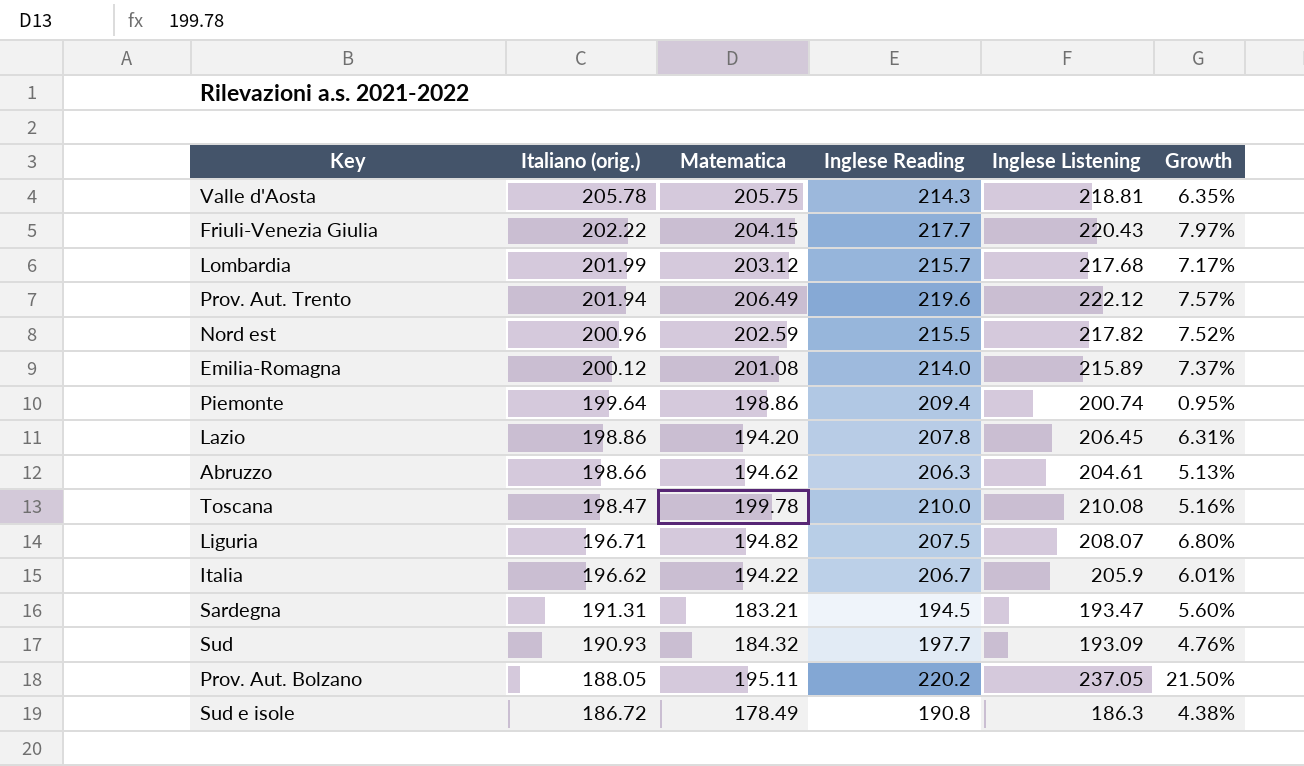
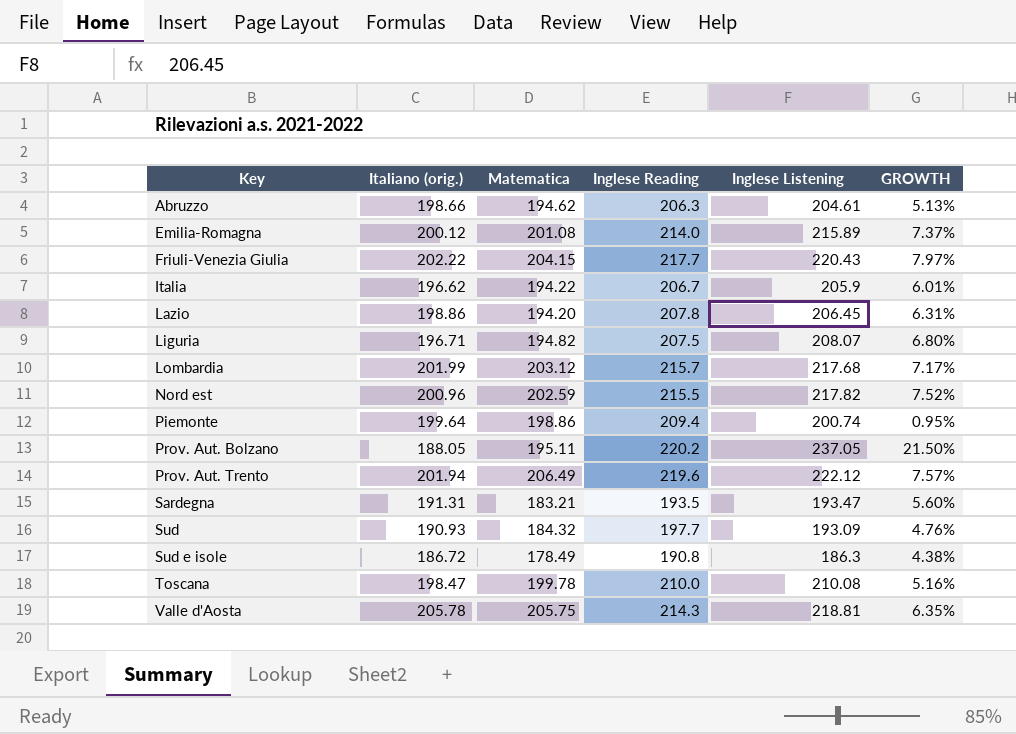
row order: Italiano (orig.) descending -> Key ascending
column name: Growth -> GROWTH
Sardegna | Inglese Reading: 194.5 -> 193.5

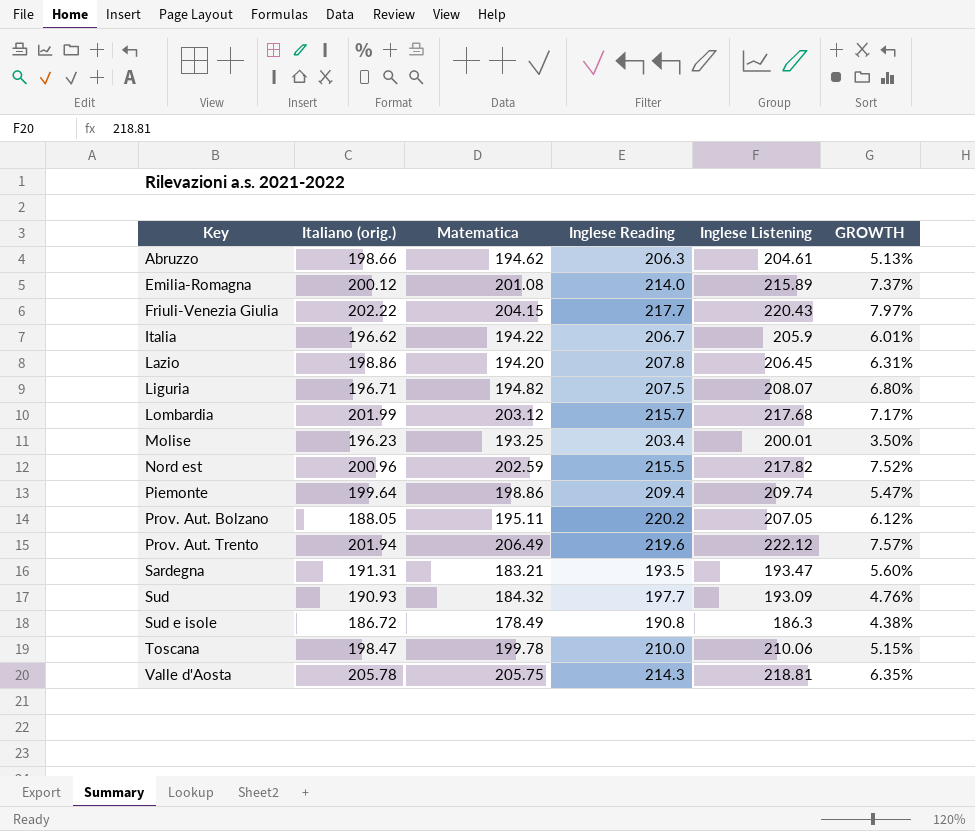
row Molise: none -> 196.23 | 193.25 | 203.4 | 200.01 | 3.50%
Piemonte | Inglese Listening: 200.74 -> 209.74
Piemonte | GROWTH: 0.95% -> 5.47%
Prov. Aut. Bolzano | Inglese Listening: 237.05 -> 207.05
Prov. Aut. Bolzano | GROWTH: 21.50% -> 6.12%
Toscana | Inglese Listening: 210.08 -> 210.06
Toscana | GROWTH: 5.16% -> 5.15%

